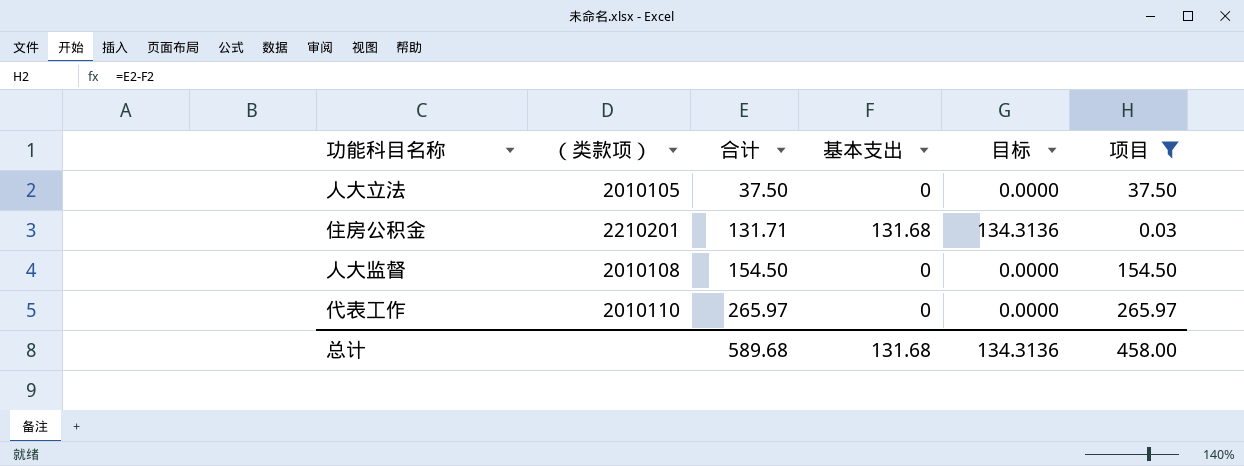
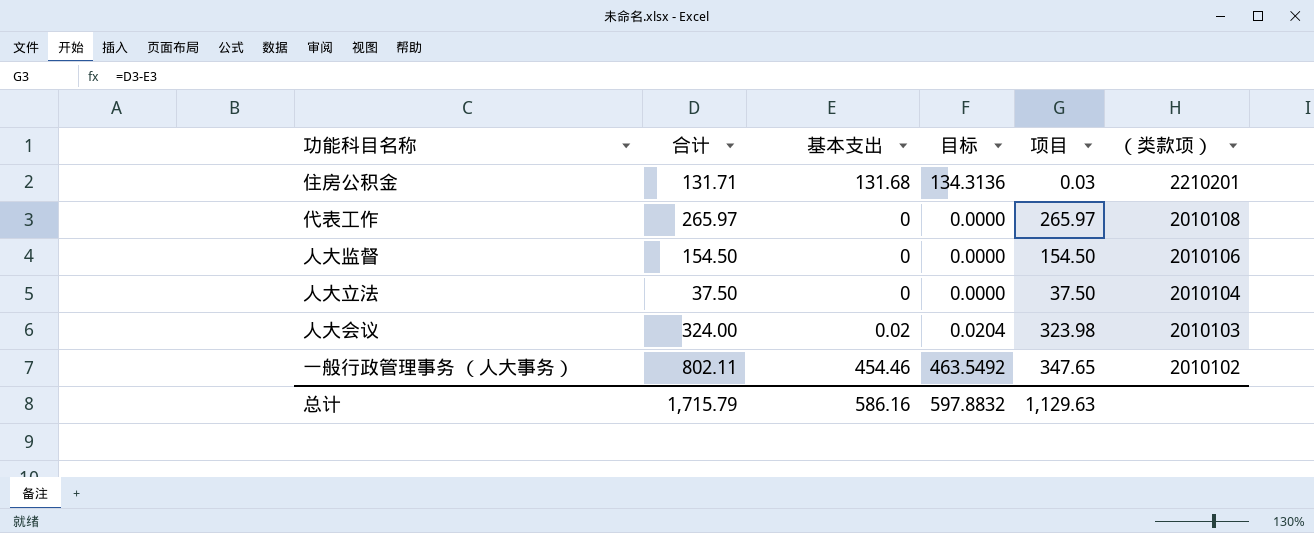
filter: 项目 <= 265.97 -> none
row order: 合计 ascending -> （类款项） descending
column （类款项） | position: 2 -> 6
代表工作 | （类款项）: 2010110 -> 2010108
人大监督 | （类款项）: 2010108 -> 2010106
人大立法 | （类款项）: 2010105 -> 2010104
总计 | 合计: 589.68 -> 1,715.79
总计 | 基本支出: 131.68 -> 586.16
总计 | 目标: 134.3136 -> 597.8832
总计 | 项目: 458.00 -> 1,129.63

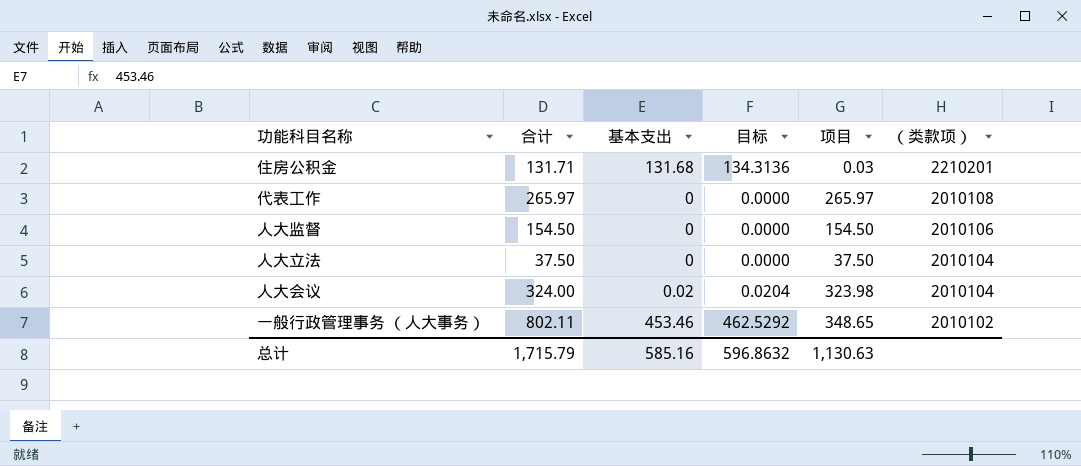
人大会议 | （类款项）: 2010103 -> 2010104
一般行政管理事务 （人大事务） | 基本支出: 454.46 -> 453.46
一般行政管理事务 （人大事务） | 目标: 463.5492 -> 462.5292
一般行政管理事务 （人大事务） | 项目: 347.65 -> 348.65
总计 | 基本支出: 586.16 -> 585.16
总计 | 目标: 597.8832 -> 596.8632
总计 | 项目: 1,129.63 -> 1,130.63

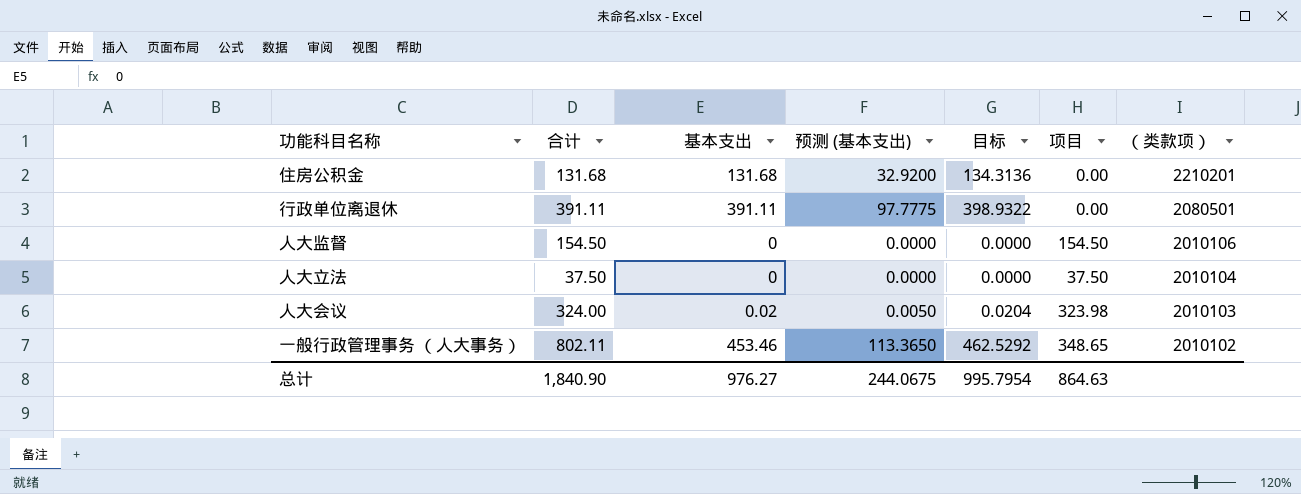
column 预测 (基本支出) | formula: none -> [基本支出] * 0.25
row 代表工作: 265.97 | 0 | 0.0000 | 265.97 | 2010108 -> none
住房公积金 | 合计: 131.71 -> 131.68
住房公积金 | 项目: 0.03 -> 0.00
row 行政单位离退休: none -> 391.11 | 391.11 | 97.7775 | 398.9322 | 0.00 | 2080501
人大会议 | （类款项）: 2010104 -> 2010103
总计 | 合计: 1,715.79 -> 1,840.90
总计 | 基本支出: 585.16 -> 976.27
总计 | 目标: 596.8632 -> 995.7954
总计 | 项目: 1,130.63 -> 864.63

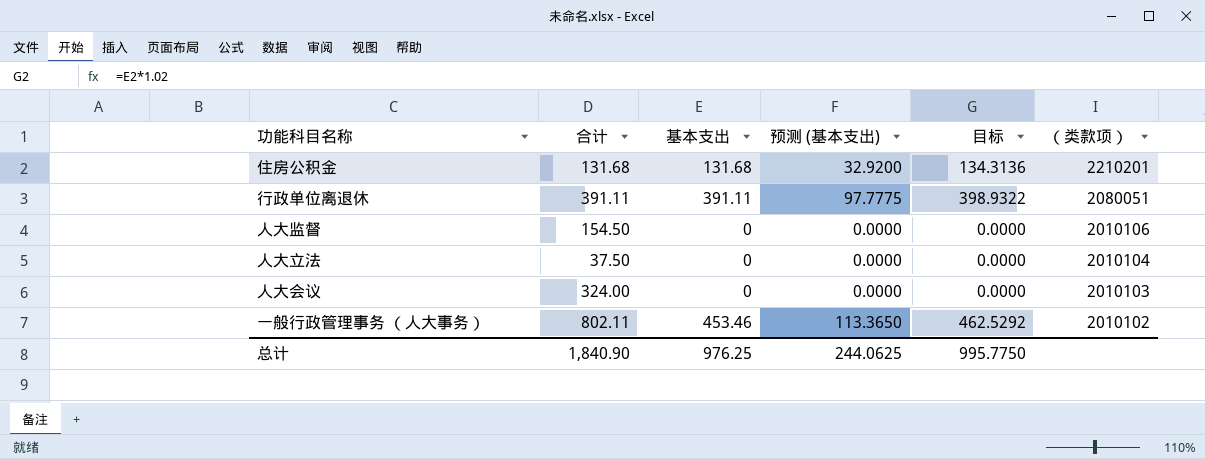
column 项目 | formula: [合计] - [基本支出] -> none
行政单位离退休 | （类款项）: 2080501 -> 2080051
人大会议 | 基本支出: 0.02 -> 0
人大会议 | 预测 (基本支出): 0.0050 -> 0.0000
人大会议 | 目标: 0.0204 -> 0.0000
总计 | 基本支出: 976.27 -> 976.25
总计 | 预测 (基本支出): 244.0675 -> 244.0625
总计 | 目标: 995.7954 -> 995.7750

